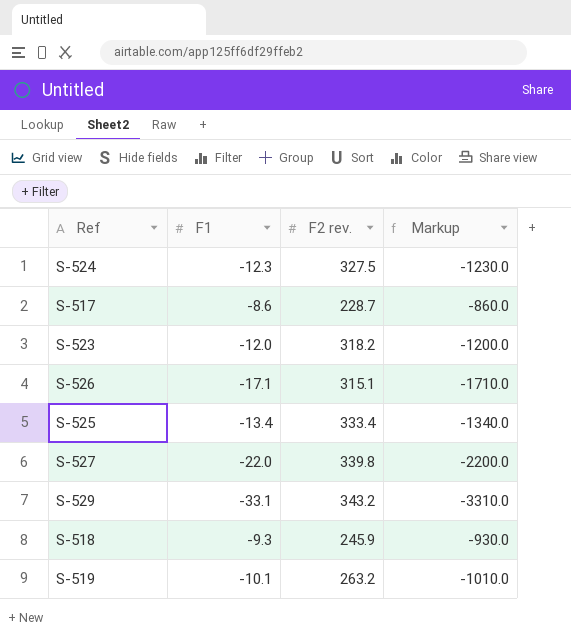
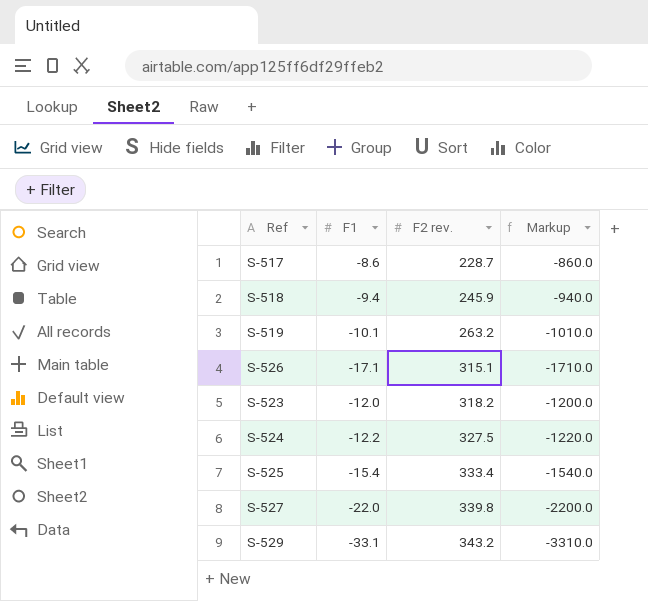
row order: none -> F2 rev. ascending
S-518 | F1: -9.3 -> -9.4
S-518 | Markup: -930.0 -> -940.0
S-524 | F1: -12.3 -> -12.2
S-524 | Markup: -1230.0 -> -1220.0
S-525 | F1: -13.4 -> -15.4
S-525 | Markup: -1340.0 -> -1540.0

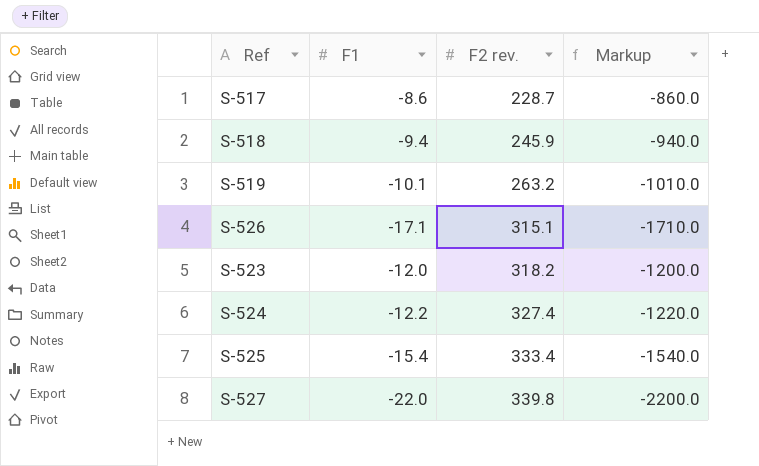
row S-529: -33.1 | 343.2 | -3310.0 -> none
S-524 | F2 rev.: 327.5 -> 327.4

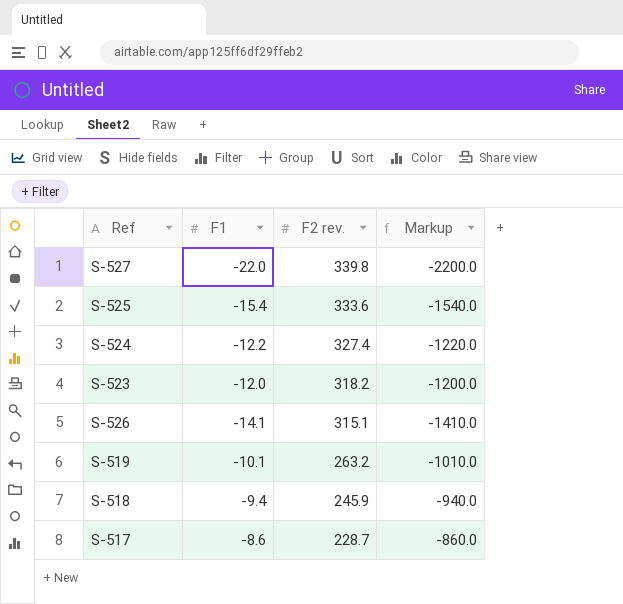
row order: F2 rev. ascending -> F2 rev. descending
S-525 | F2 rev.: 333.4 -> 333.6
S-526 | F1: -17.1 -> -14.1
S-526 | Markup: -1710.0 -> -1410.0

